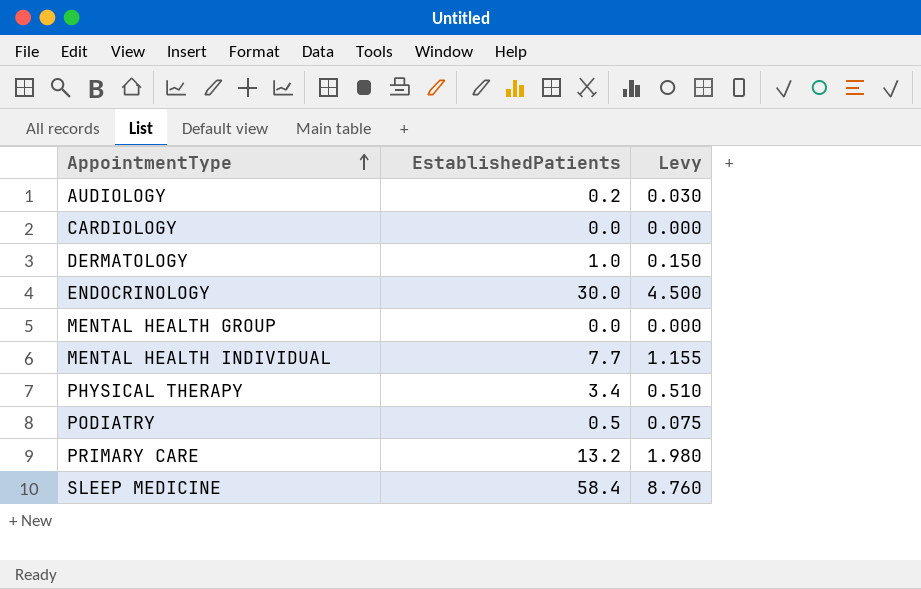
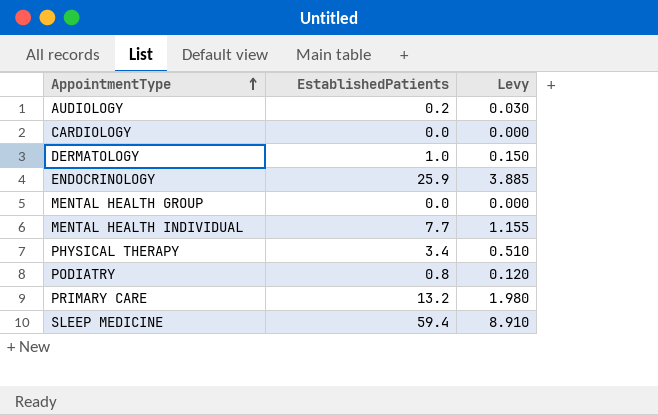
ENDOCRINOLOGY | EstablishedPatients: 30.0 -> 25.9
ENDOCRINOLOGY | Levy: 4.500 -> 3.885
PODIATRY | EstablishedPatients: 0.5 -> 0.8
PODIATRY | Levy: 0.075 -> 0.120
SLEEP MEDICINE | EstablishedPatients: 58.4 -> 59.4
SLEEP MEDICINE | Levy: 8.760 -> 8.910

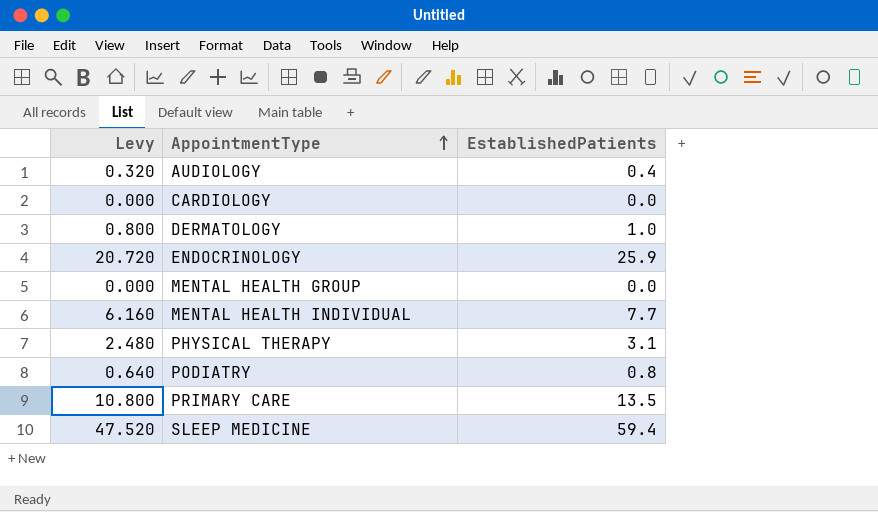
column Levy | formula: [EstablishedPatients] * 0.15 -> [EstablishedPatients] * 0.8
column Levy | position: 3 -> 1
AUDIOLOGY | EstablishedPatients: 0.2 -> 0.4
PHYSICAL THERAPY | EstablishedPatients: 3.4 -> 3.1
PRIMARY CARE | EstablishedPatients: 13.2 -> 13.5

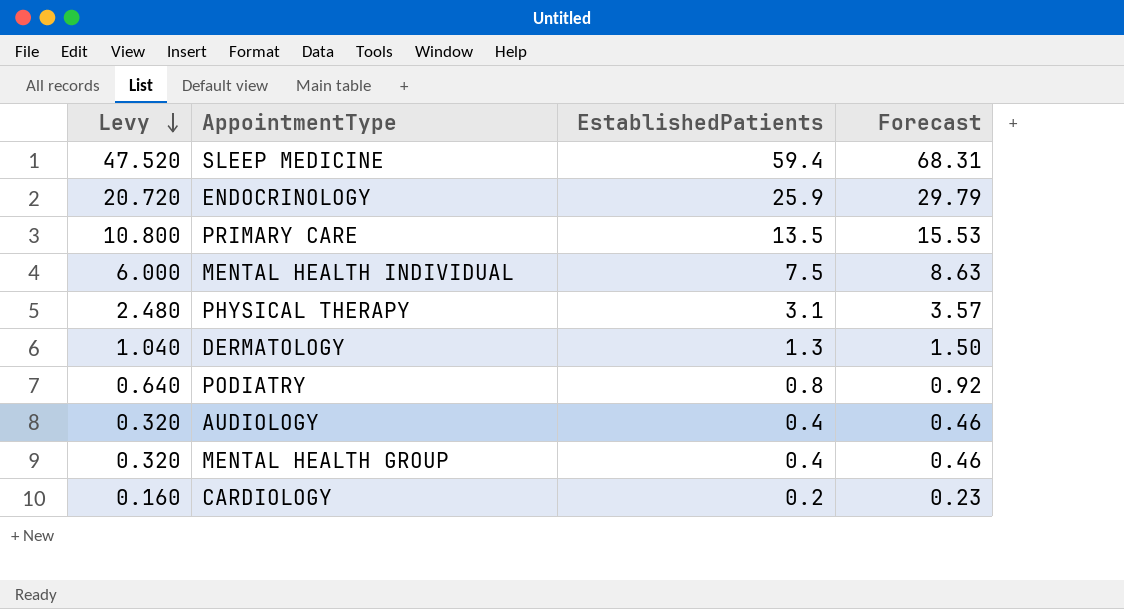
row order: AppointmentType ascending -> Levy descending
column Forecast | formula: none -> [EstablishedPatients] * 1.15
MENTAL HEALTH INDIVIDUAL | Levy: 6.160 -> 6.000
MENTAL HEALTH INDIVIDUAL | EstablishedPatients: 7.7 -> 7.5
DERMATOLOGY | Levy: 0.800 -> 1.040
DERMATOLOGY | EstablishedPatients: 1.0 -> 1.3
MENTAL HEALTH GROUP | Levy: 0.000 -> 0.320
MENTAL HEALTH GROUP | EstablishedPatients: 0.0 -> 0.4
CARDIOLOGY | Levy: 0.000 -> 0.160
CARDIOLOGY | EstablishedPatients: 0.0 -> 0.2

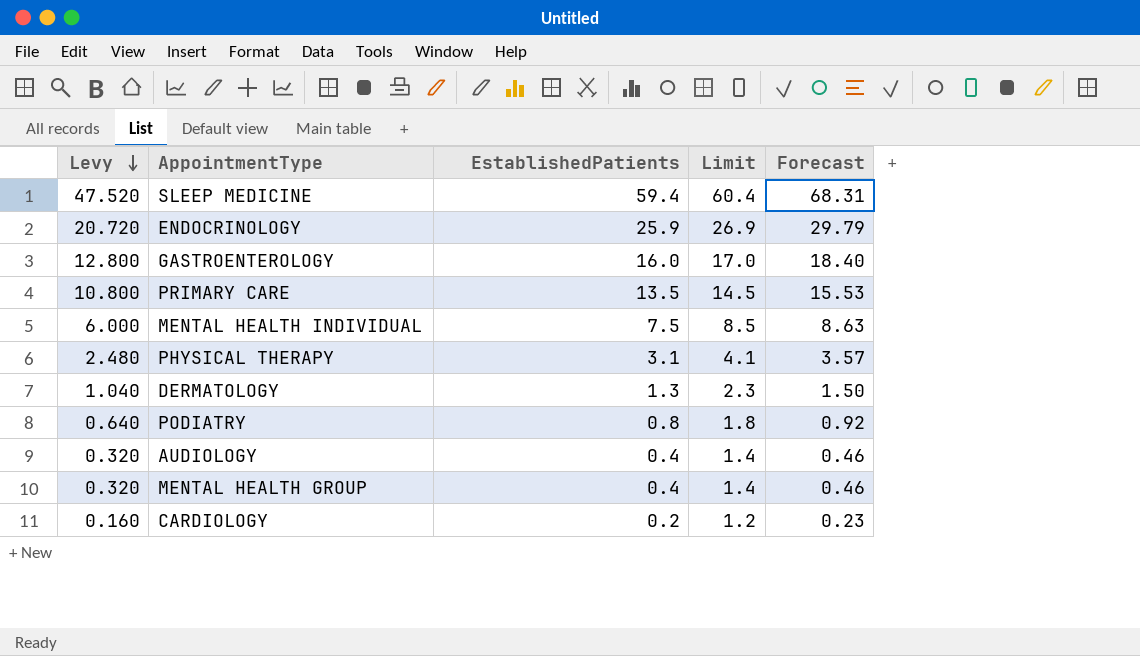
column Limit | formula: none -> [EstablishedPatients] + 1
row GASTROENTEROLOGY: none -> 12.800 | 16.0 | 17.0 | 18.40

